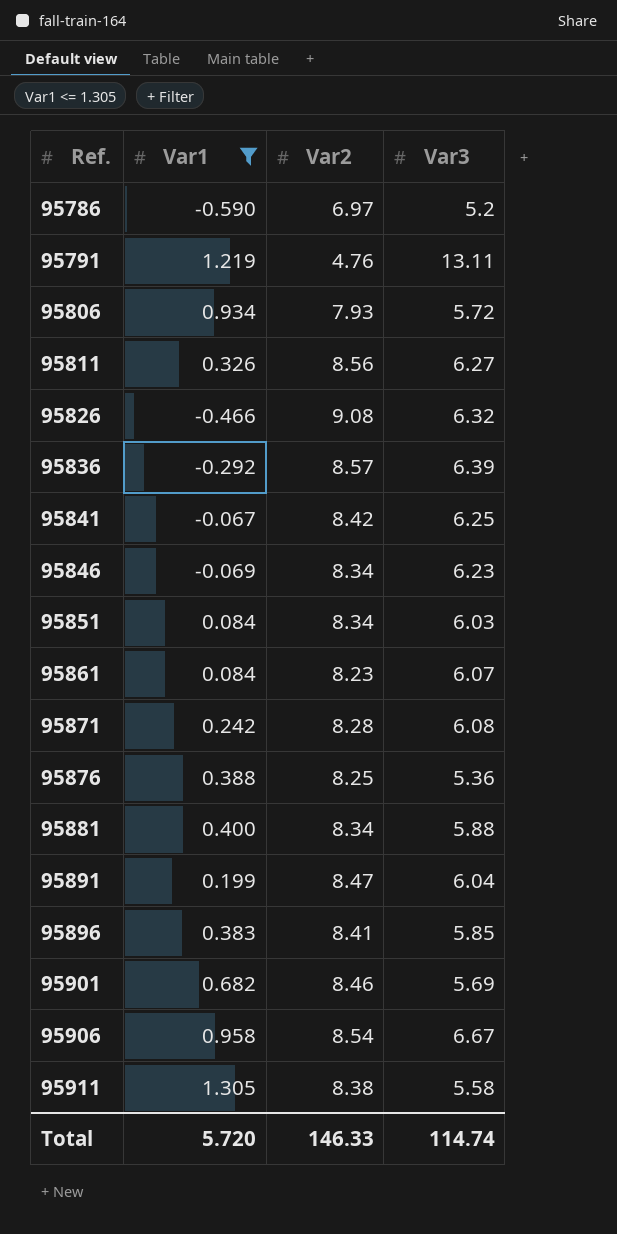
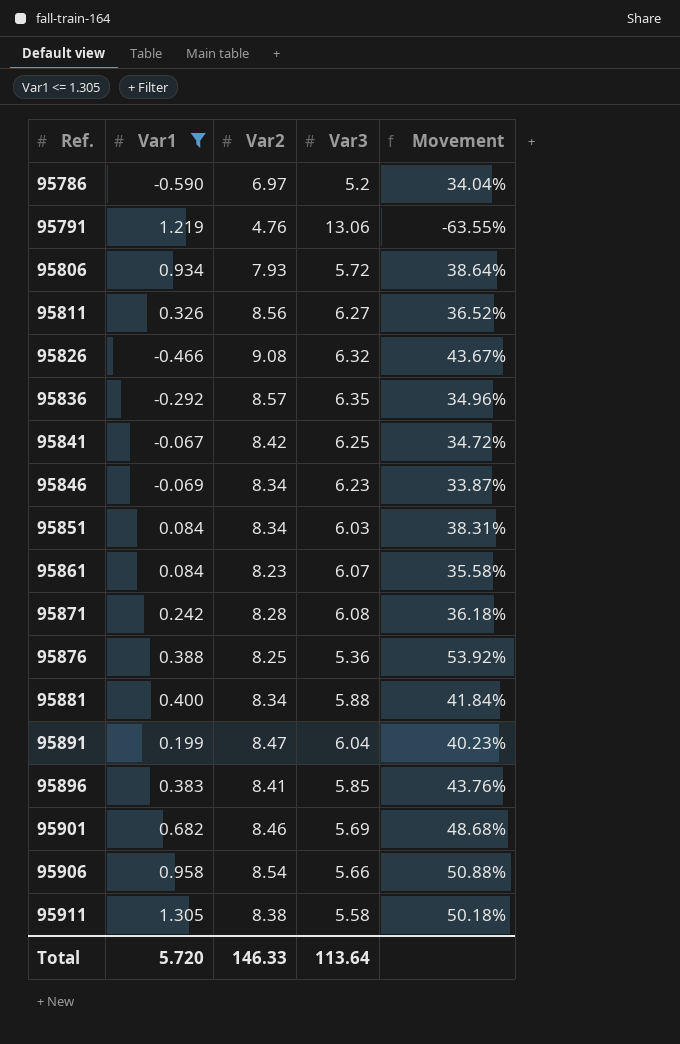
column Movement | formula: none -> ([Var2] - [Var3]) / [Var3]
95791 | Var3: 13.11 -> 13.06
95836 | Var3: 6.39 -> 6.35
95906 | Var3: 6.67 -> 5.66
Total | Var3: 114.74 -> 113.64

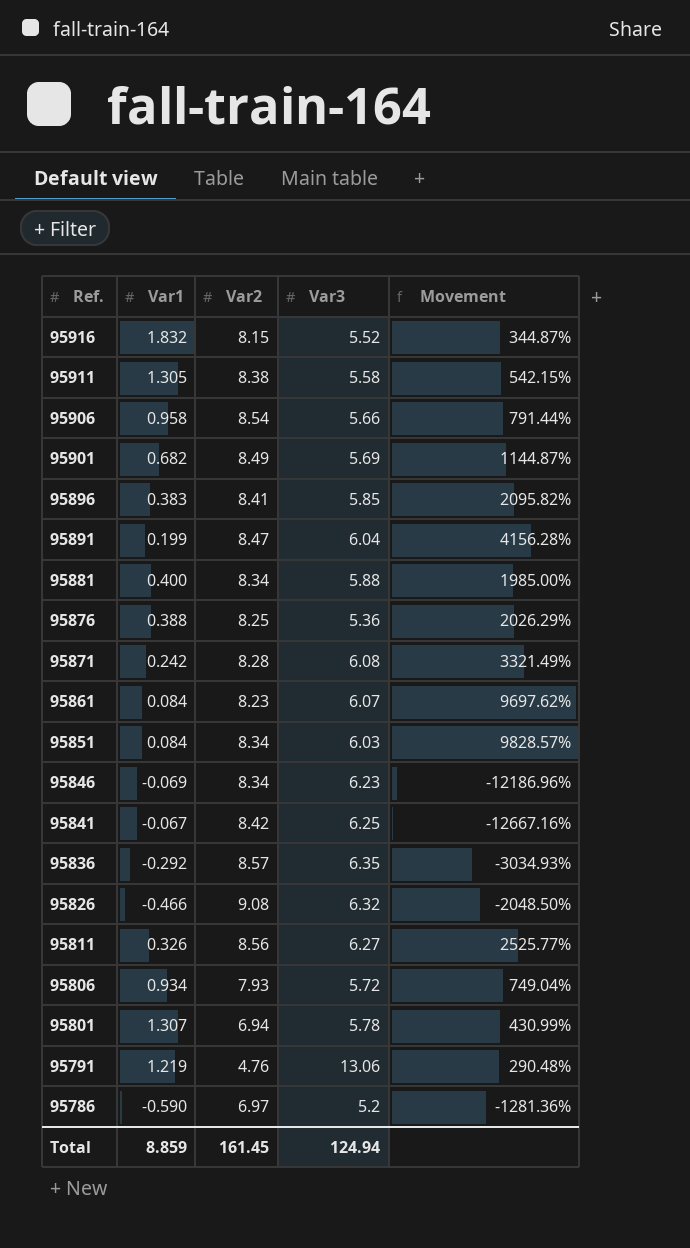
filter: Var1 <= 1.305 -> none
row order: Ref. ascending -> Ref. descending
column Movement | formula: ([Var2] - [Var3]) / [Var3] -> ([Var2] - [Var1]) / [Var1]
95901 | Var2: 8.46 -> 8.49
Total | Var1: 5.720 -> 8.859
Total | Var2: 146.33 -> 161.45
Total | Var3: 113.64 -> 124.94

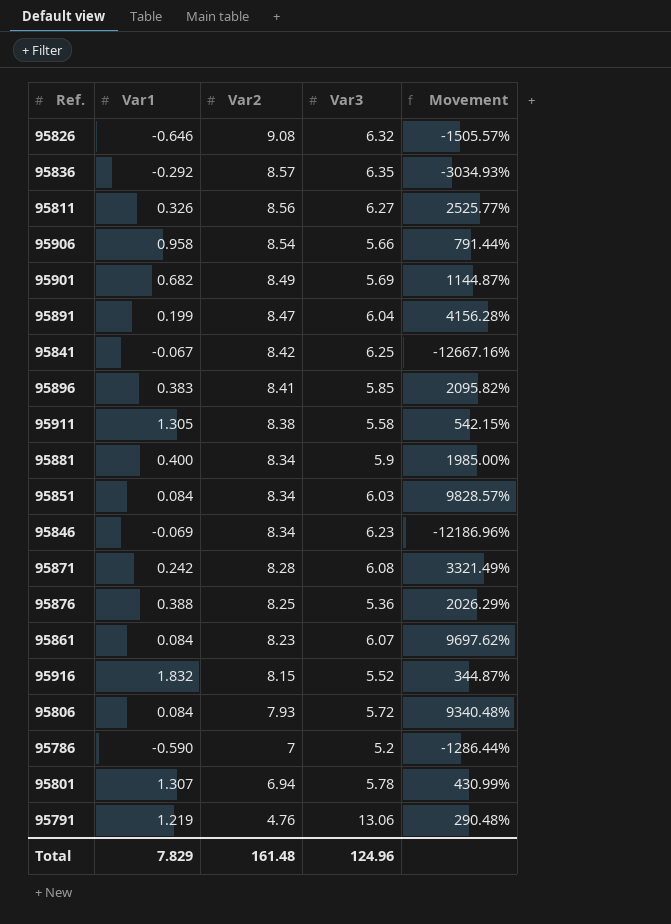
row order: Ref. descending -> Var2 descending
95826 | Var1: -0.466 -> -0.646
95826 | Movement: -2048.50% -> -1505.57%
95881 | Var3: 5.88 -> 5.9
95806 | Var1: 0.934 -> 0.084
95806 | Movement: 749.04% -> 9340.48%
95786 | Var2: 6.97 -> 7
95786 | Movement: -1281.36% -> -1286.44%
Total | Var1: 8.859 -> 7.829
Total | Var2: 161.45 -> 161.48
Total | Var3: 124.94 -> 124.96

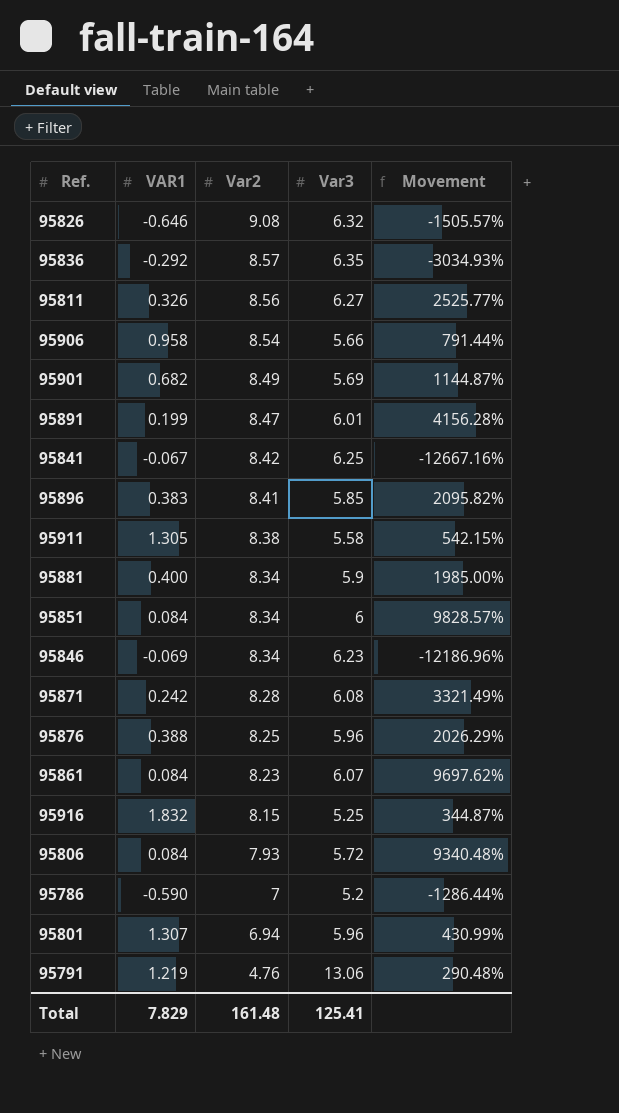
column name: Var1 -> VAR1
95891 | Var3: 6.04 -> 6.01
95851 | Var3: 6.03 -> 6
95876 | Var3: 5.36 -> 5.96
95916 | Var3: 5.52 -> 5.25
95801 | Var3: 5.78 -> 5.96
Total | Var3: 124.96 -> 125.41

